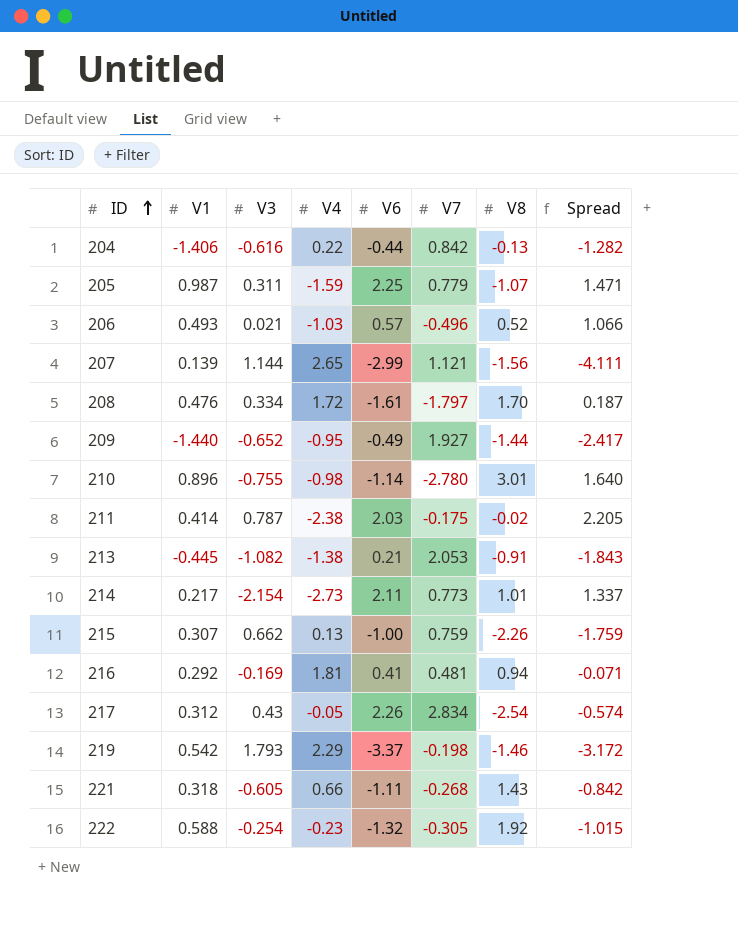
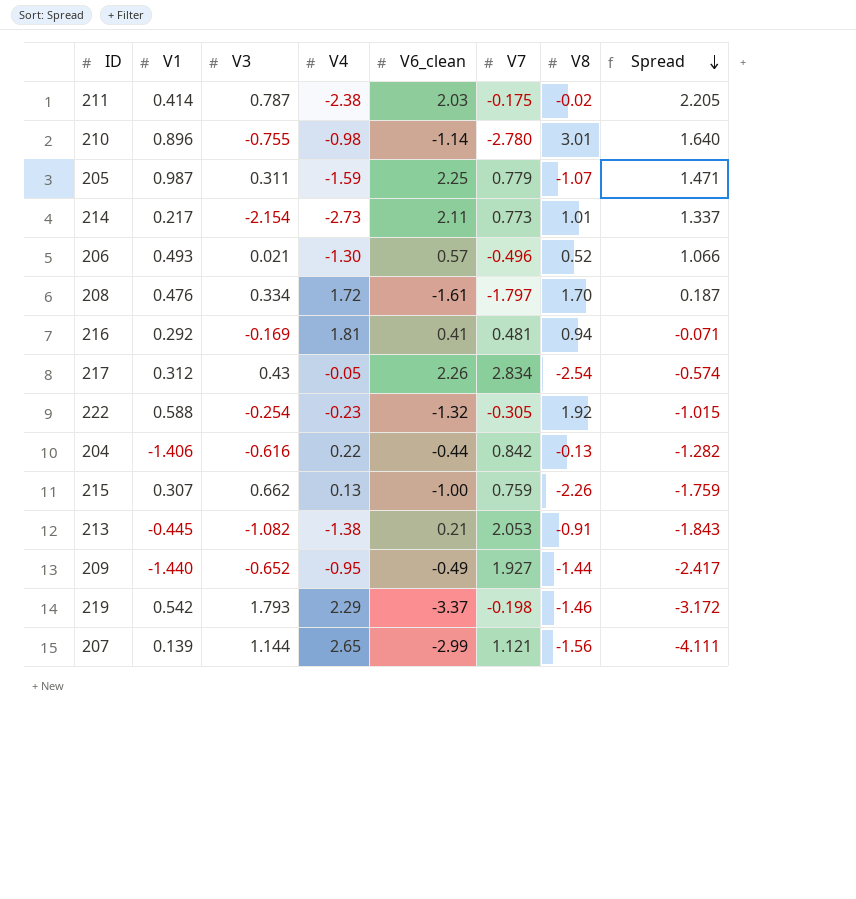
row order: ID ascending -> Spread descending
column name: V6 -> V6_clean
row 221: 0.318 | -0.605 | 0.66 | -1.11 | -0.268 | 1.43 | -0.842 -> none
206 | V4: -1.03 -> -1.30

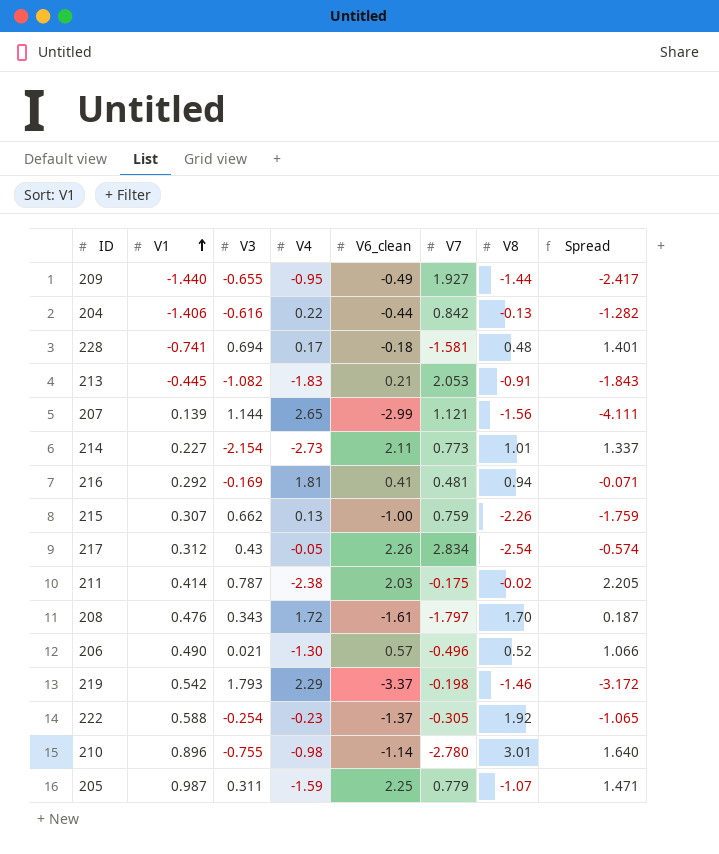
row order: Spread descending -> V1 ascending
209 | V3: -0.652 -> -0.655
row 228: none -> -0.741 | 0.694 | 0.17 | -0.18 | -1.581 | 0.48 | 1.401
213 | V4: -1.38 -> -1.83
214 | V1: 0.217 -> 0.227
208 | V3: 0.334 -> 0.343
206 | V1: 0.493 -> 0.490
222 | V6_clean: -1.32 -> -1.37
222 | Spread: -1.015 -> -1.065

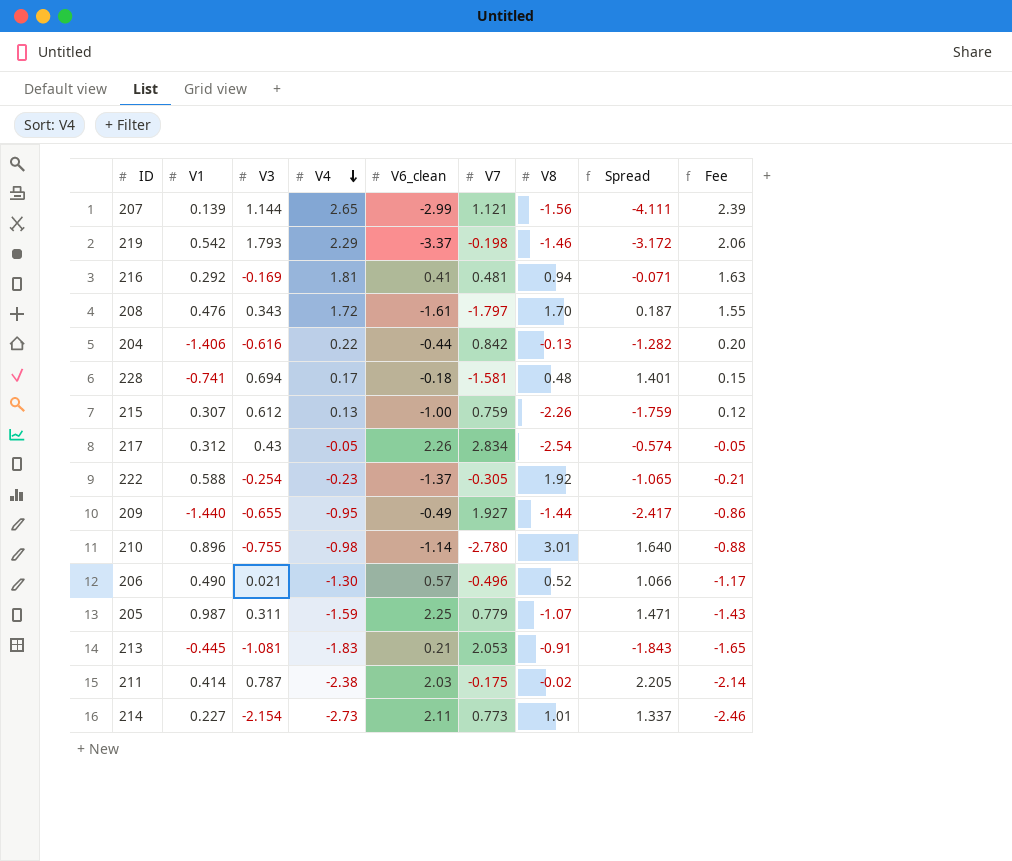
row order: V1 ascending -> V4 descending
column Fee | formula: none -> [V4] * 0.9
215 | V3: 0.662 -> 0.612
213 | V3: -1.082 -> -1.081

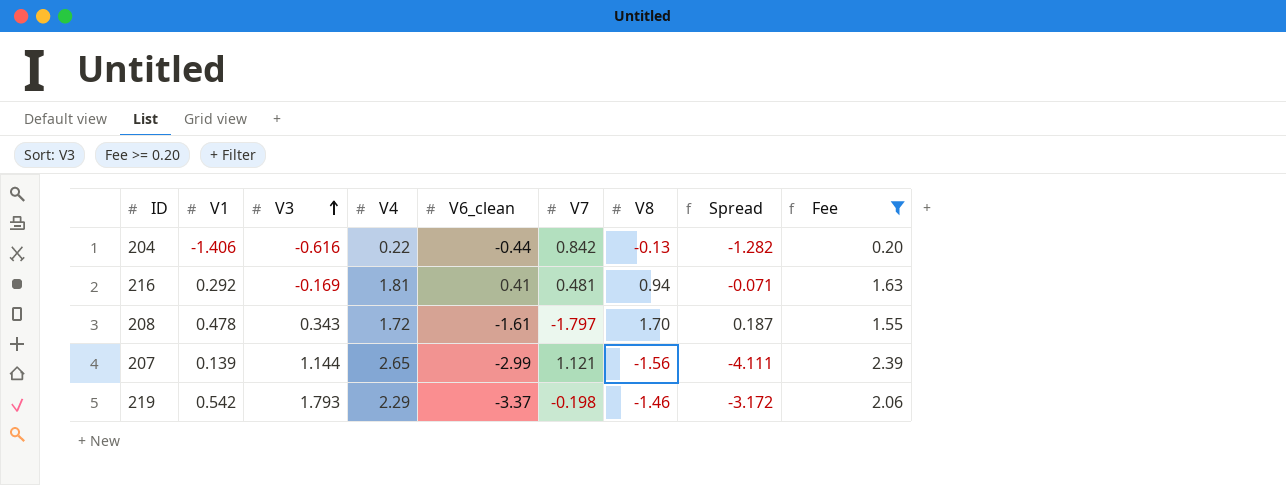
filter: none -> Fee >= 0.20
row order: V4 descending -> V3 ascending
208 | V1: 0.476 -> 0.478

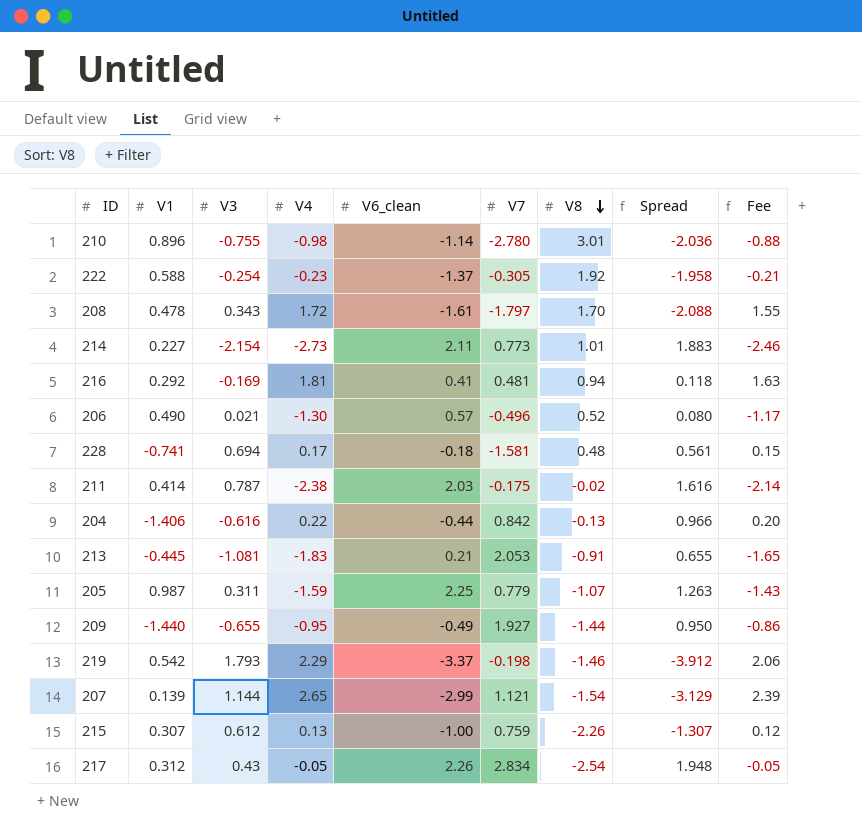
filter: Fee >= 0.20 -> none
row order: V3 ascending -> V8 descending
column Spread | formula: [V6_clean] - [V7] -> [V6_clean] - [V1]
207 | V8: -1.56 -> -1.54

